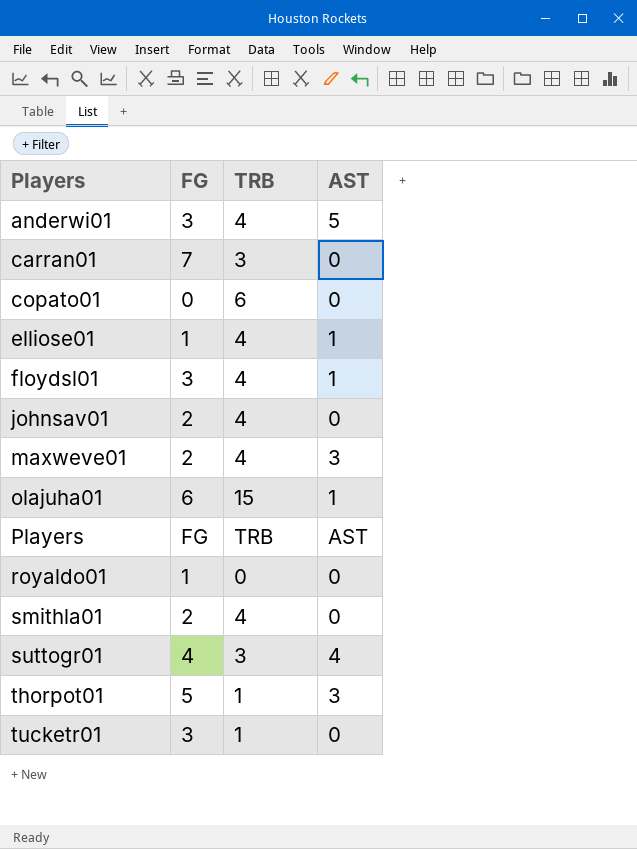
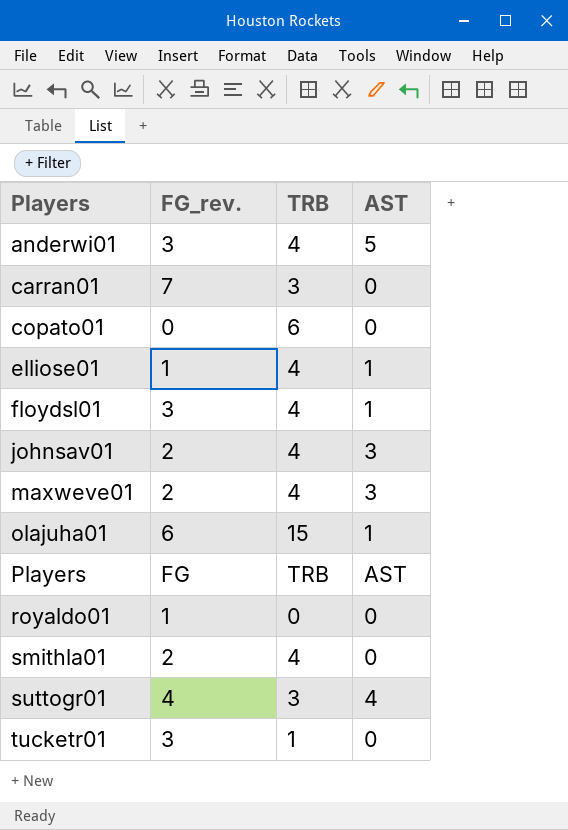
column name: FG -> FG_rev.
row thorpot01: 5 | 1 | 3 -> none
johnsav01 | AST: 0 -> 3

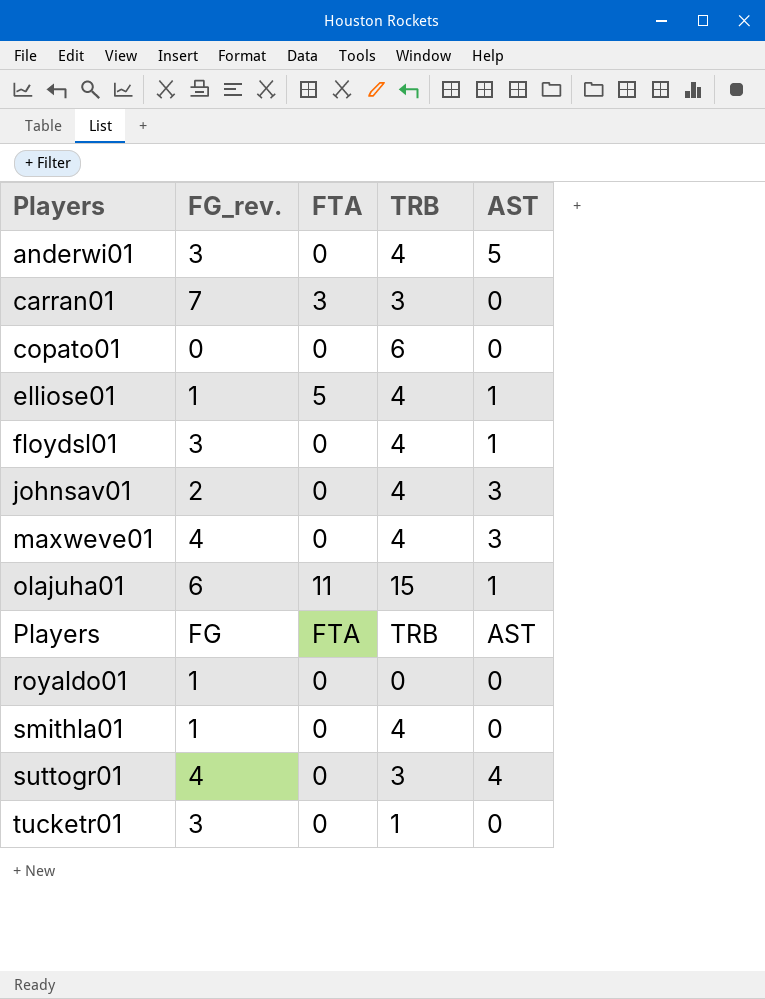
column FTA | position: none -> 3
maxweve01 | FG_rev.: 2 -> 4
smithla01 | FG_rev.: 2 -> 1

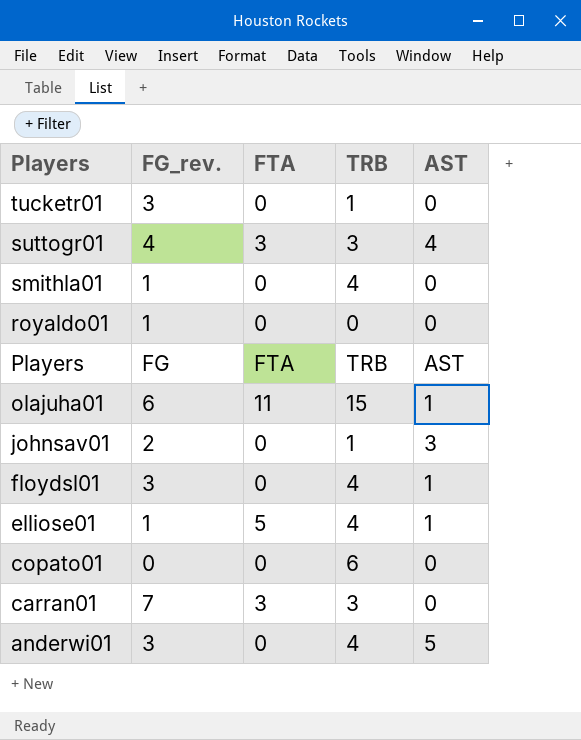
row order: Players ascending -> Players descending
row maxweve01: 4 | 0 | 4 | 3 -> none
suttogr01 | FTA: 0 -> 3
johnsav01 | TRB: 4 -> 1

